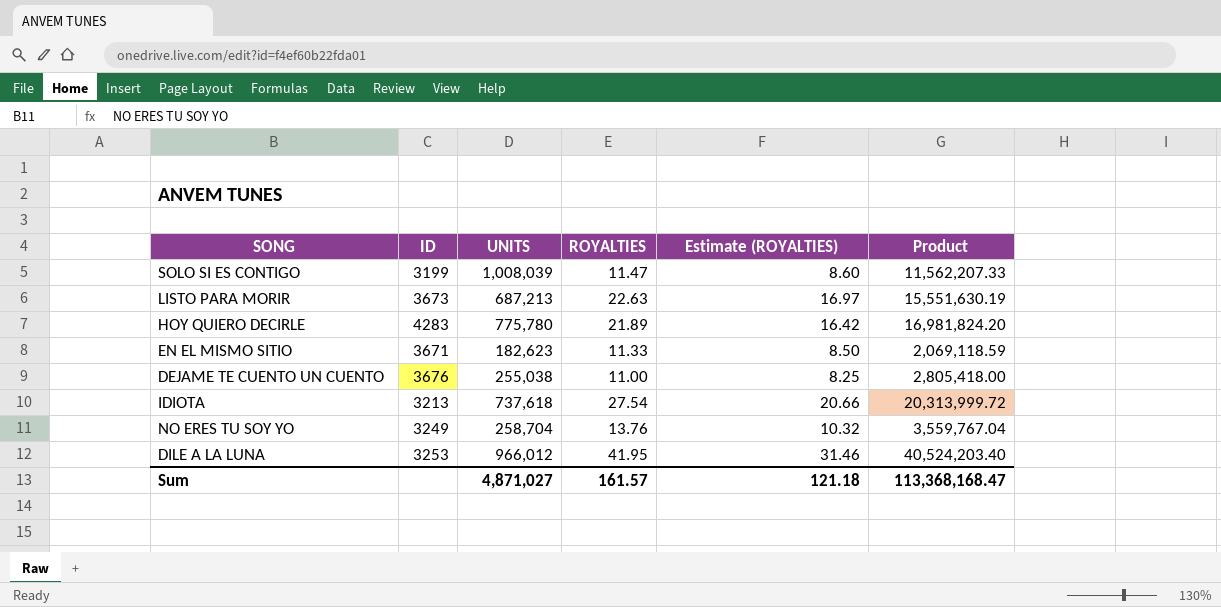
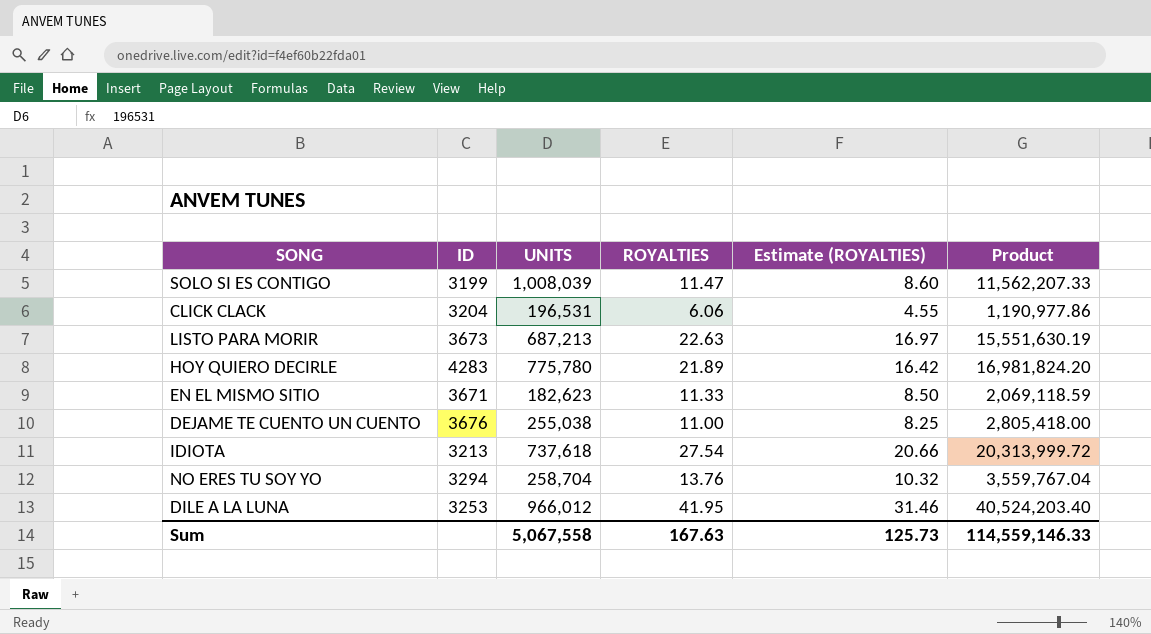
row CLICK CLACK: none -> 3204 | 196,531 | 6.06 | 4.55 | 1,190,977.86
NO ERES TU SOY YO | ID: 3249 -> 3294
Sum | UNITS: 4,871,027 -> 5,067,558
Sum | ROYALTIES: 161.57 -> 167.63
Sum | Estimate (ROYALTIES): 121.18 -> 125.73
Sum | Product: 113,368,168.47 -> 114,559,146.33

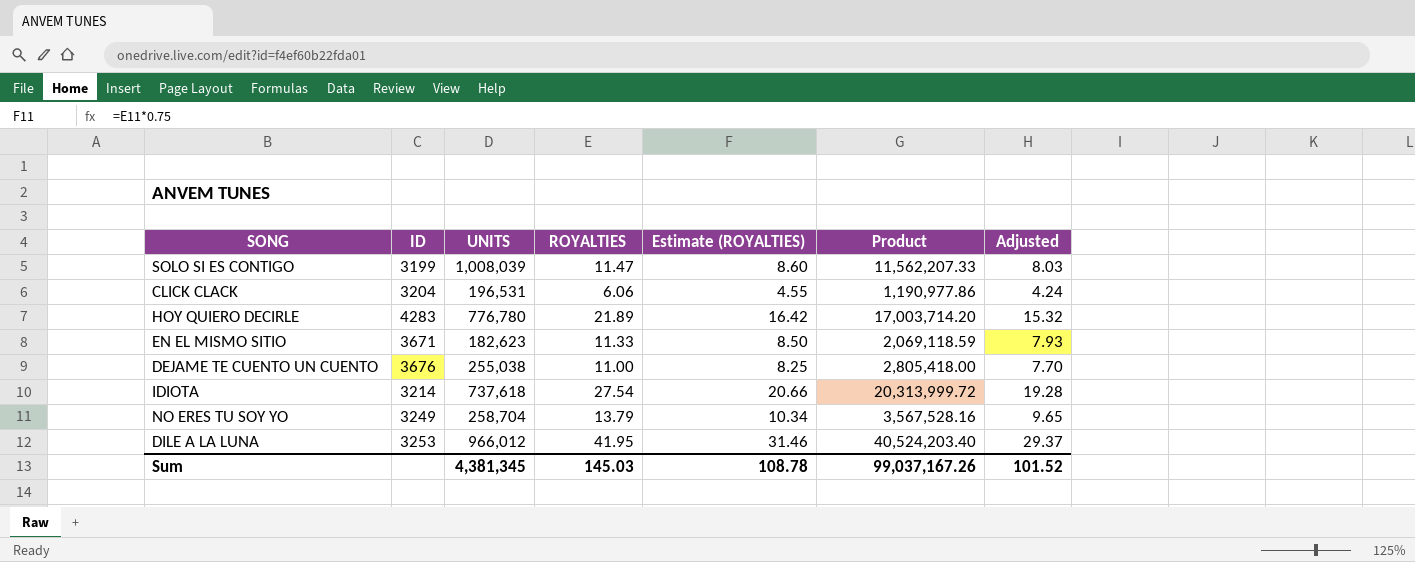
column Adjusted | formula: none -> [ROYALTIES] * 0.7
row LISTO PARA MORIR: 3673 | 687,213 | 22.63 | 16.97 | 15,551,630.19 -> none
HOY QUIERO DECIRLE | UNITS: 775,780 -> 776,780
HOY QUIERO DECIRLE | Product: 16,981,824.20 -> 17,003,714.20
IDIOTA | ID: 3213 -> 3214
NO ERES TU SOY YO | ID: 3294 -> 3249
NO ERES TU SOY YO | ROYALTIES: 13.76 -> 13.79
NO ERES TU SOY YO | Estimate (ROYALTIES): 10.32 -> 10.34
NO ERES TU SOY YO | Product: 3,559,767.04 -> 3,567,528.16
Sum | UNITS: 5,067,558 -> 4,381,345
Sum | ROYALTIES: 167.63 -> 145.03
Sum | Estimate (ROYALTIES): 125.73 -> 108.78
Sum | Product: 114,559,146.33 -> 99,037,167.26

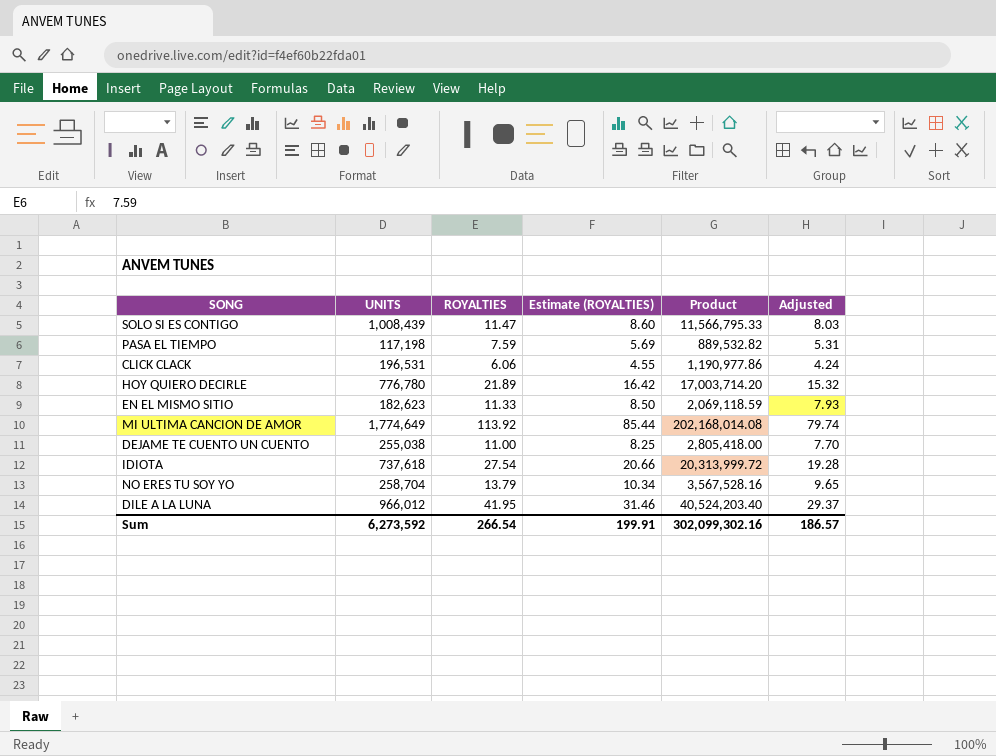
column ID | position: 2 -> none
SOLO SI ES CONTIGO | UNITS: 1,008,039 -> 1,008,439
SOLO SI ES CONTIGO | Product: 11,562,207.33 -> 11,566,795.33
row PASA EL TIEMPO: none -> 117,198 | 7.59 | 5.69 | 889,532.82 | 5.31
row MI ULTIMA CANCION DE AMOR: none -> 1,774,649 | 113.92 | 85.44 | 202,168,014.08 | 79.74
Sum | UNITS: 4,381,345 -> 6,273,592
Sum | ROYALTIES: 145.03 -> 266.54
Sum | Estimate (ROYALTIES): 108.78 -> 199.91
Sum | Product: 99,037,167.26 -> 302,099,302.16
Sum | Adjusted: 101.52 -> 186.57

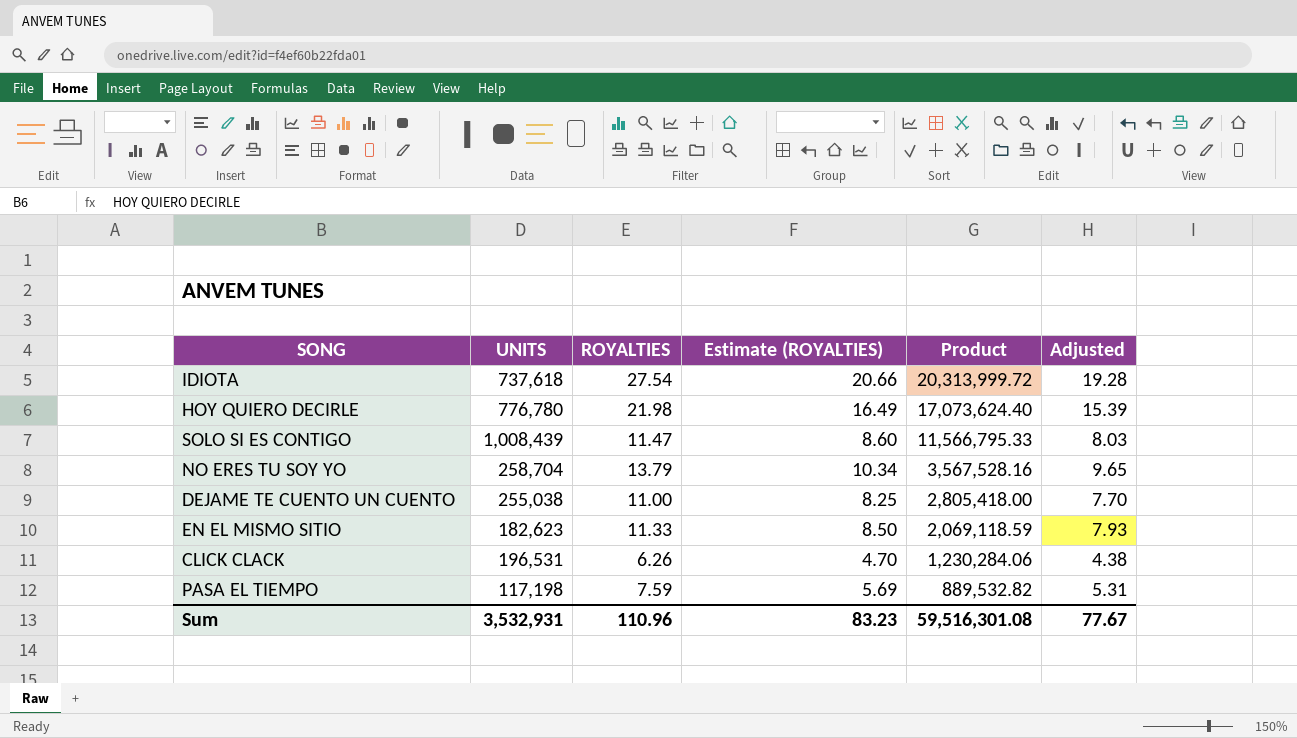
row order: none -> Product descending
row MI ULTIMA CANCION DE AMOR: 1,774,649 | 113.92 | 85.44 | 202,168,014.08 | 79.74 -> none
row DILE A LA LUNA: 966,012 | 41.95 | 31.46 | 40,524,203.40 | 29.37 -> none
HOY QUIERO DECIRLE | ROYALTIES: 21.89 -> 21.98
HOY QUIERO DECIRLE | Estimate (ROYALTIES): 16.42 -> 16.49
HOY QUIERO DECIRLE | Product: 17,003,714.20 -> 17,073,624.40
HOY QUIERO DECIRLE | Adjusted: 15.32 -> 15.39
CLICK CLACK | ROYALTIES: 6.06 -> 6.26
CLICK CLACK | Estimate (ROYALTIES): 4.55 -> 4.70
CLICK CLACK | Product: 1,190,977.86 -> 1,230,284.06
CLICK CLACK | Adjusted: 4.24 -> 4.38
Sum | UNITS: 6,273,592 -> 3,532,931
Sum | ROYALTIES: 266.54 -> 110.96
Sum | Estimate (ROYALTIES): 199.91 -> 83.23
Sum | Product: 302,099,302.16 -> 59,516,301.08
Sum | Adjusted: 186.57 -> 77.67

